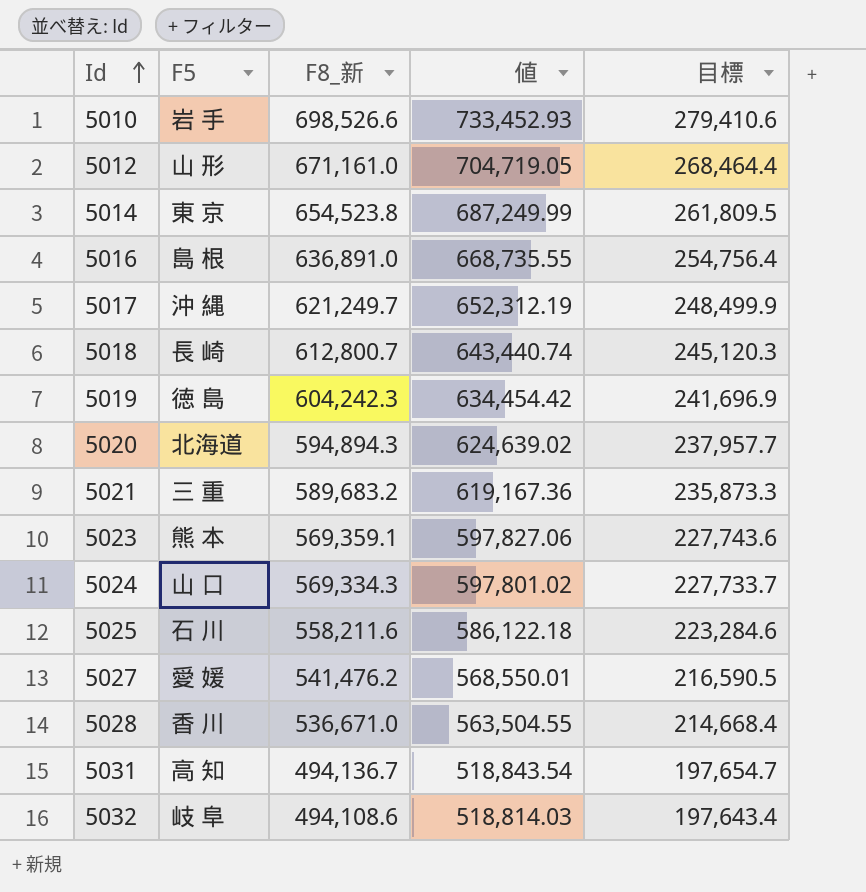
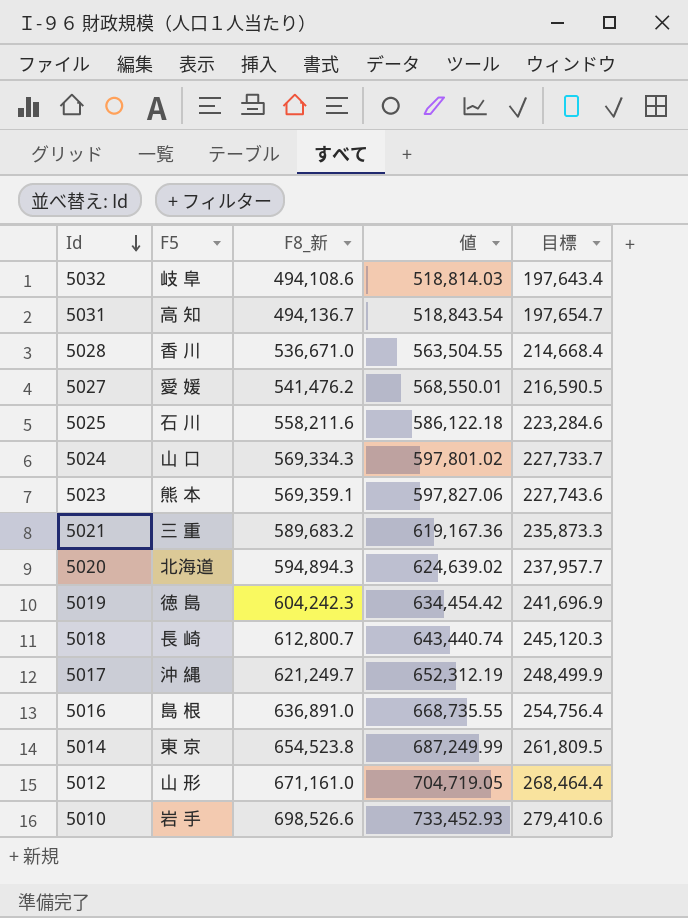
row order: Id ascending -> Id descending

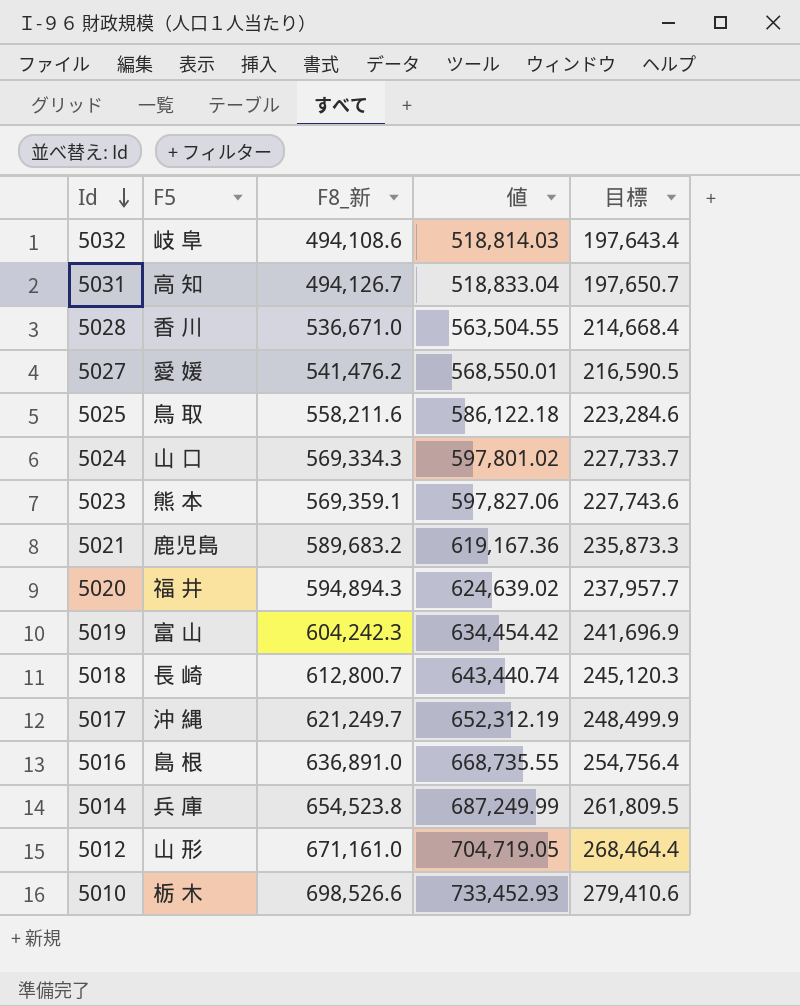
5031 | F8_新: 494,136.7 -> 494,126.7
5031 | 値: 518,843.54 -> 518,833.04
5031 | 目標: 197,654.7 -> 197,650.7
5025 | F5: 石 川 -> 鳥 取
5021 | F5: 三 重 -> 鹿児島
5020 | F5: 北海道 -> 福 井
5019 | F5: 徳 島 -> 富 山
5014 | F5: 東 京 -> 兵 庫
5010 | F5: 岩 手 -> 栃 木

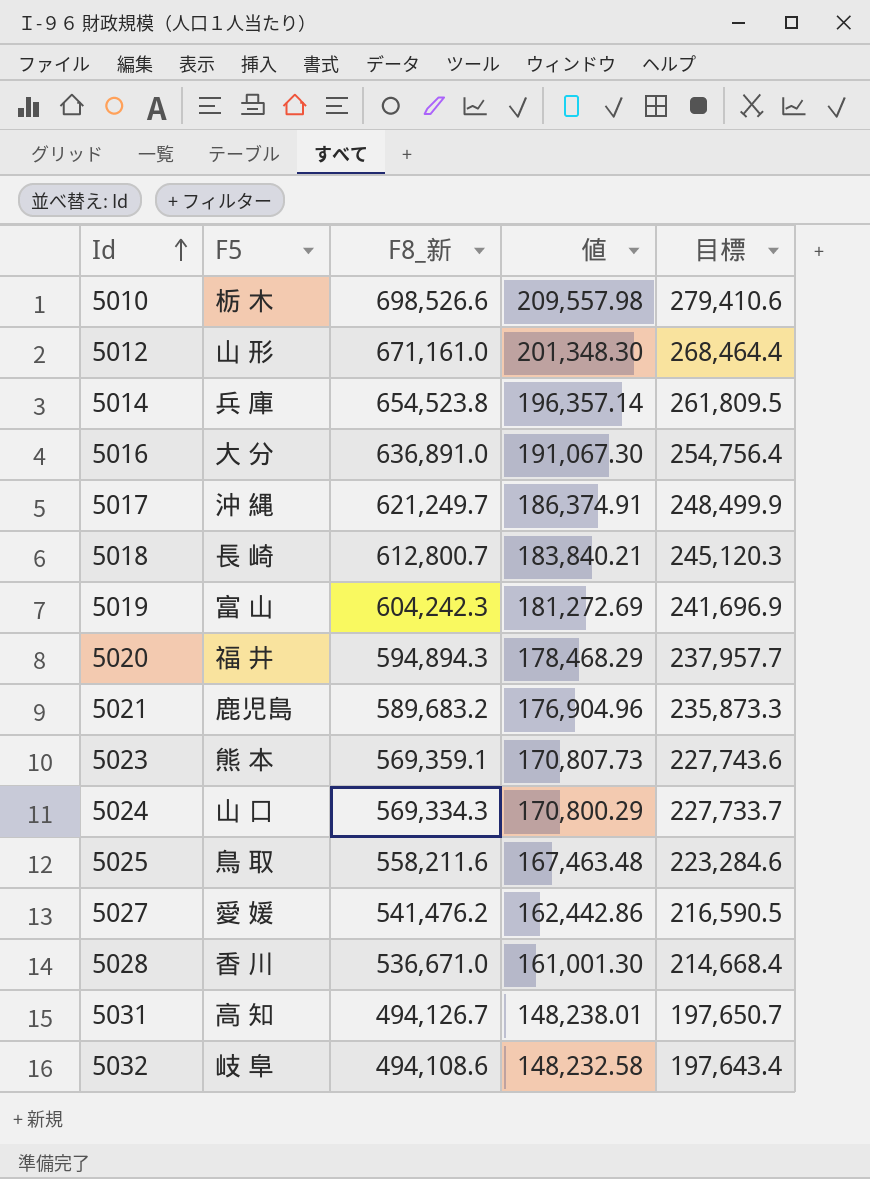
row order: Id descending -> Id ascending
column 値 | formula: [F8_新] * 1.05 -> [F8_新] * 0.3
5016 | F5: 島 根 -> 大 分

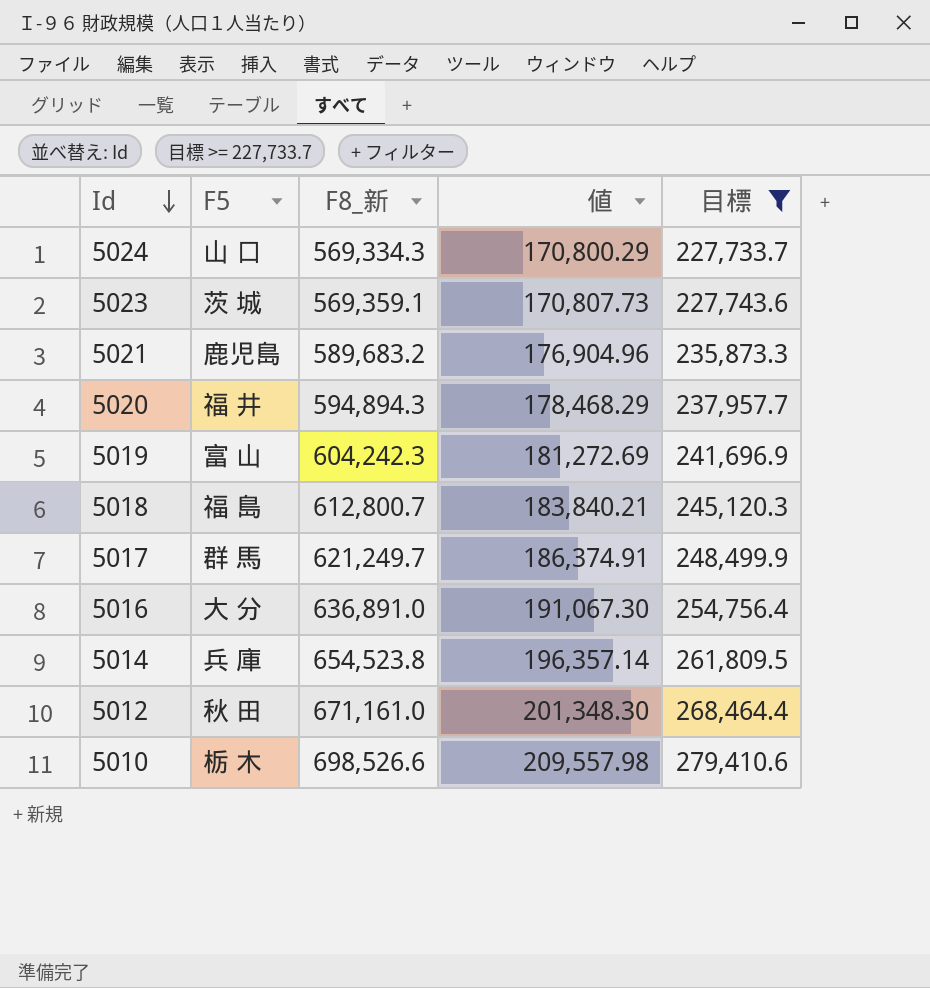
filter: none -> 目標 >= 227,733.7
row order: Id ascending -> Id descending
5023 | F5: 熊 本 -> 茨 城
5018 | F5: 長 崎 -> 福 島
5017 | F5: 沖 縄 -> 群 馬
5012 | F5: 山 形 -> 秋 田

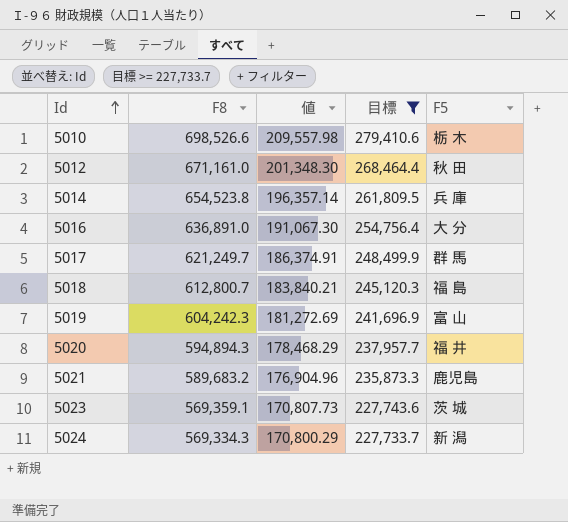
row order: Id descending -> Id ascending
column name: F8_新 -> F8
column F5 | position: 2 -> 5
5024 | F5: 山 口 -> 新 潟

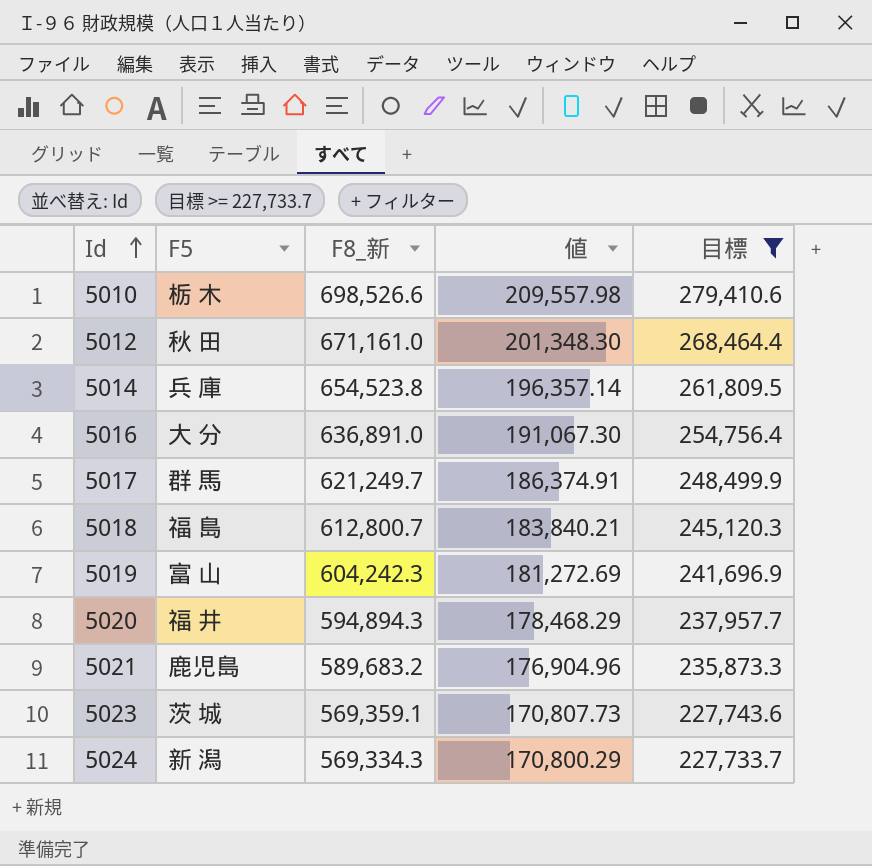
column F5 | position: 5 -> 2
column name: F8 -> F8_新

